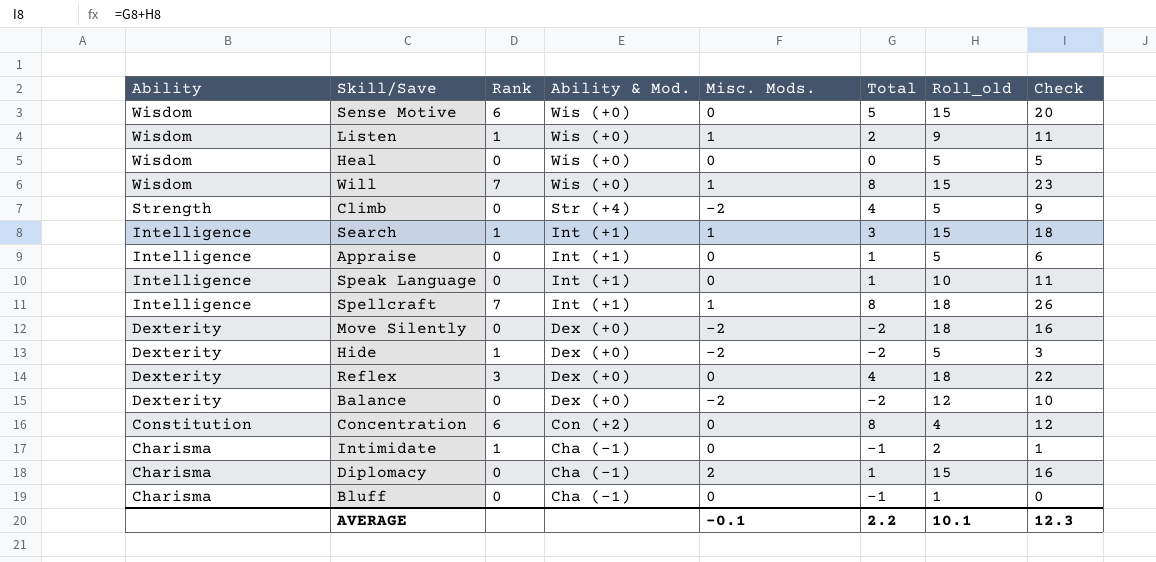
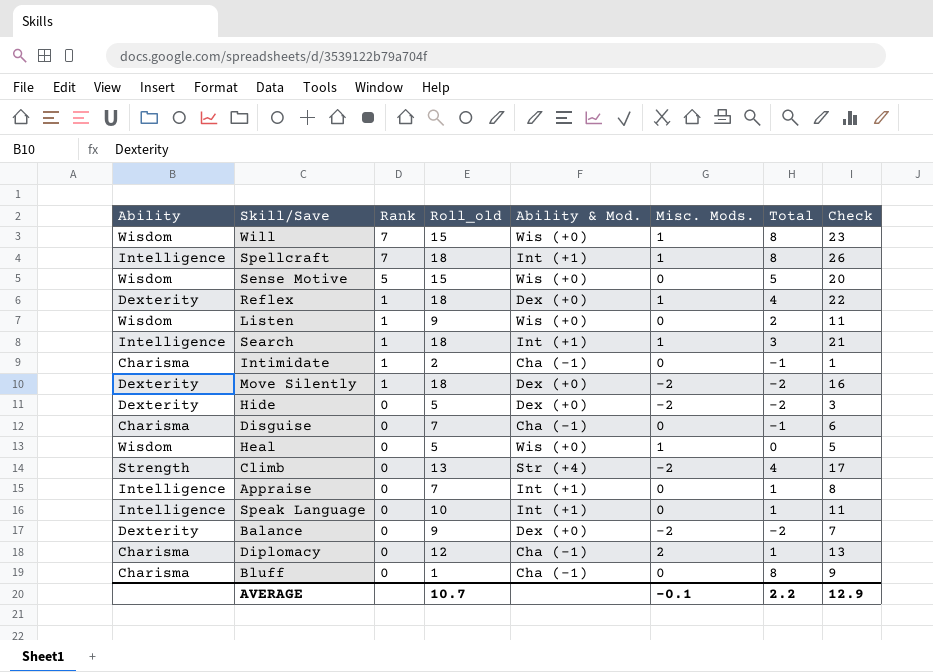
row order: Ability descending -> Rank descending
column Roll_old | position: 7 -> 4
row Concentration: Constitution | 6 | Con (+2) | 0 | 8 | 4 | 12 -> none
Sense Motive | Rank: 6 -> 5
Reflex | Rank: 3 -> 1
Reflex | Misc. Mods.: 0 -> 1
Listen | Misc. Mods.: 1 -> 0
Search | Roll_old: 15 -> 18
Search | Check: 18 -> 21
Move Silently | Rank: 0 -> 1
Hide | Rank: 1 -> 0
row Disguise: none -> Charisma | 0 | 7 | Cha (-1) | 0 | -1 | 6
Heal | Misc. Mods.: 0 -> 1
Climb | Roll_old: 5 -> 13
Climb | Check: 9 -> 17
Appraise | Roll_old: 5 -> 7
Appraise | Check: 6 -> 8
Balance | Roll_old: 12 -> 9
Balance | Check: 10 -> 7
Diplomacy | Roll_old: 15 -> 12
Diplomacy | Check: 16 -> 13
Bluff | Total: -1 -> 8
Bluff | Check: 0 -> 9
AVERAGE | Roll_old: 10.1 -> 10.7
AVERAGE | Check: 12.3 -> 12.9

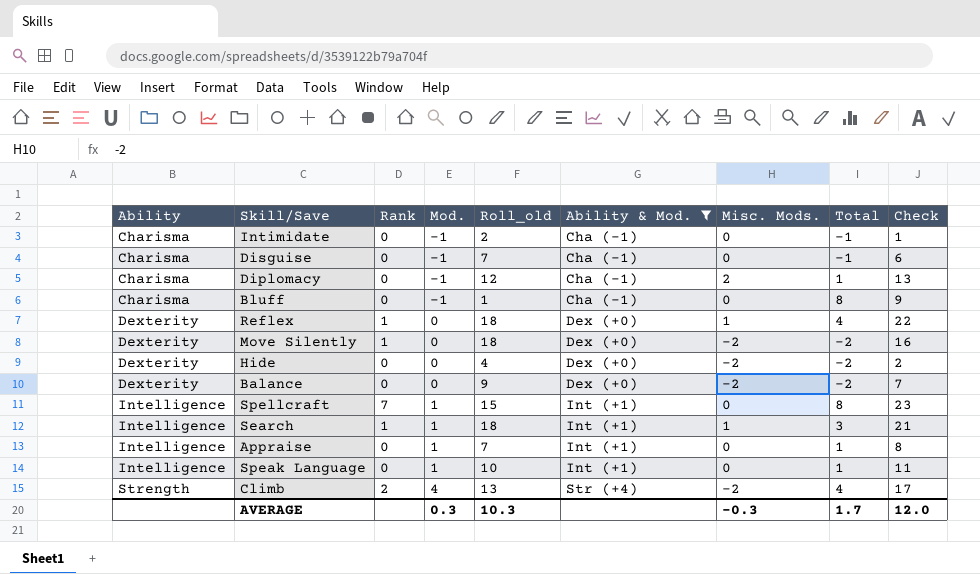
filter: none -> Ability & Mod. != Wis (+0)
row order: Rank descending -> Ability ascending
column Mod. | position: none -> 4
Intimidate | Rank: 1 -> 0
Hide | Roll_old: 5 -> 4
Hide | Check: 3 -> 2
Spellcraft | Roll_old: 18 -> 15
Spellcraft | Misc. Mods.: 1 -> 0
Spellcraft | Check: 26 -> 23
Climb | Rank: 0 -> 2
AVERAGE | Roll_old: 10.7 -> 10.3
AVERAGE | Misc. Mods.: -0.1 -> -0.3
AVERAGE | Total: 2.2 -> 1.7
AVERAGE | Check: 12.9 -> 12.0

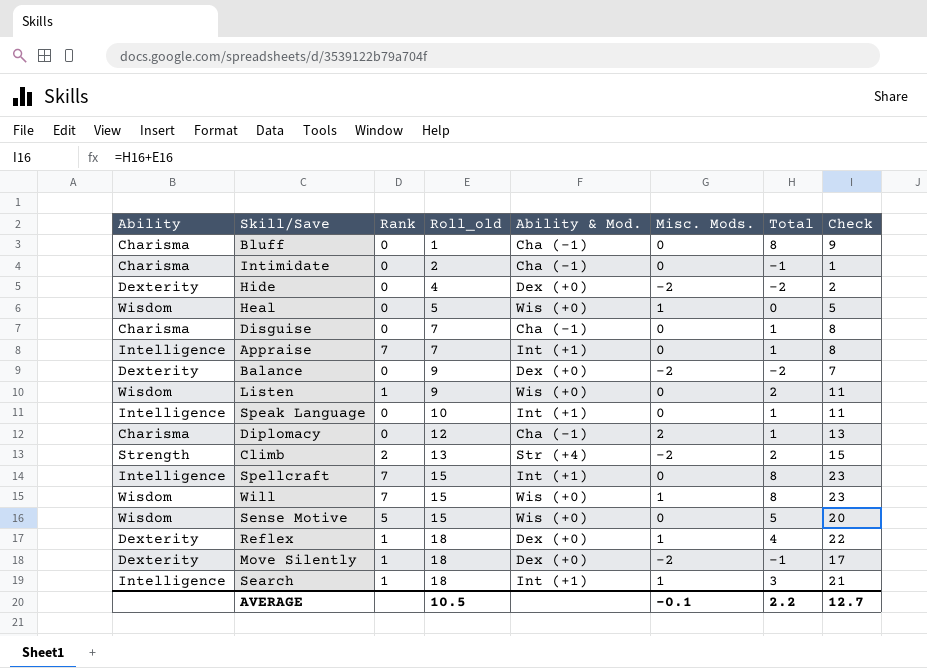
filter: Ability & Mod. != Wis (+0) -> none
row order: Ability ascending -> Roll_old ascending
column Mod. | position: 4 -> none
Disguise | Total: -1 -> 1
Disguise | Check: 6 -> 8
Appraise | Rank: 0 -> 7
Climb | Total: 4 -> 2
Climb | Check: 17 -> 15
Move Silently | Total: -2 -> -1
Move Silently | Check: 16 -> 17
AVERAGE | Roll_old: 10.3 -> 10.5
AVERAGE | Misc. Mods.: -0.3 -> -0.1
AVERAGE | Total: 1.7 -> 2.2
AVERAGE | Check: 12.0 -> 12.7

